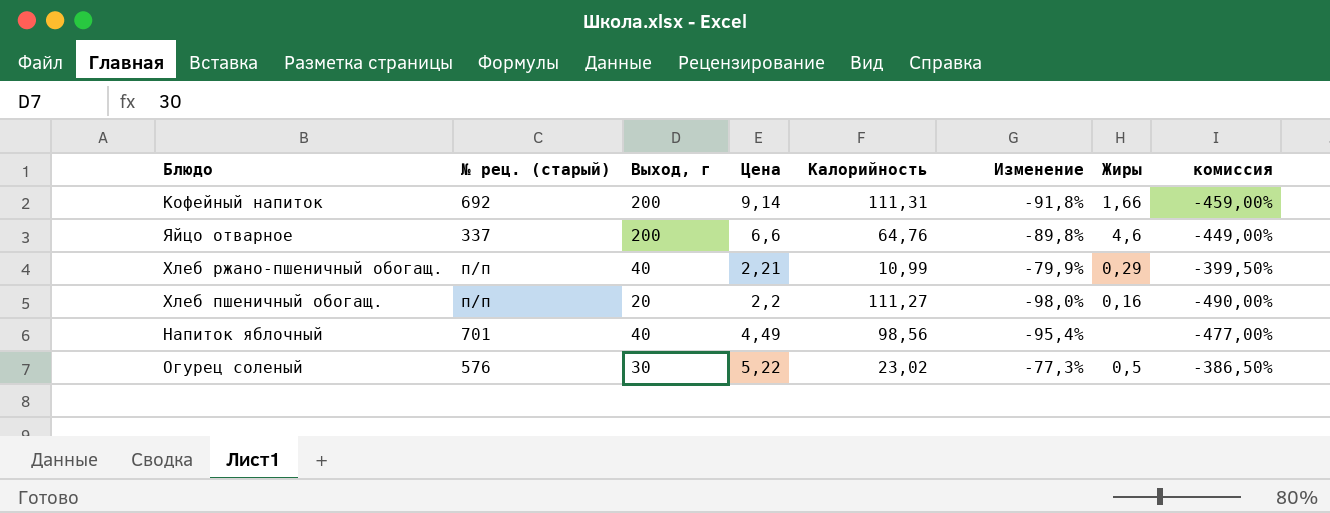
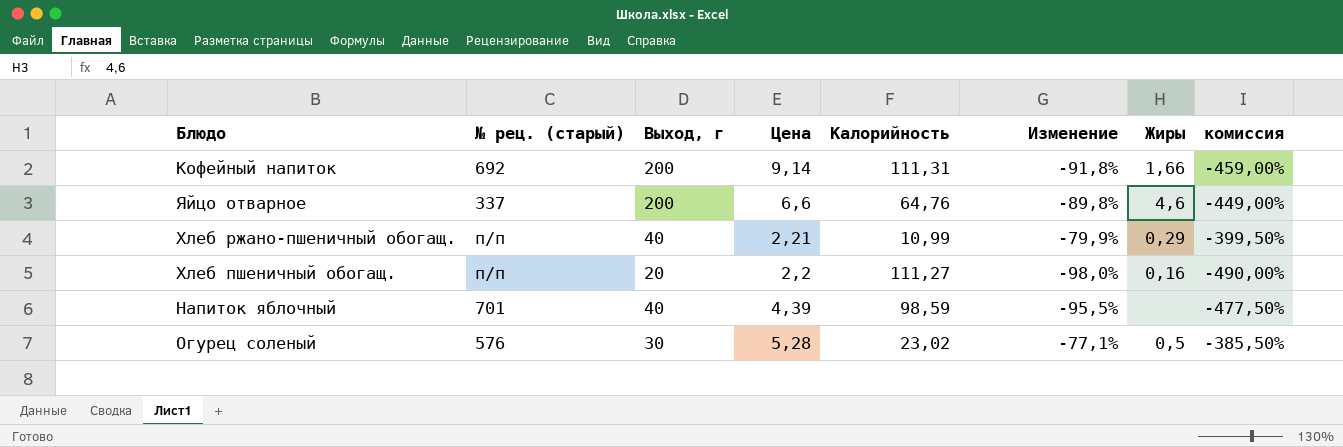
Напиток яблочный | Цена: 4,49 -> 4,39
Напиток яблочный | Калорийность: 98,56 -> 98,59
Напиток яблочный | Изменение: -95,4% -> -95,5%
Напиток яблочный | комиссия: -477,00% -> -477,50%
Огурец соленый | Цена: 5,22 -> 5,28
Огурец соленый | Изменение: -77,3% -> -77,1%
Огурец соленый | комиссия: -386,50% -> -385,50%

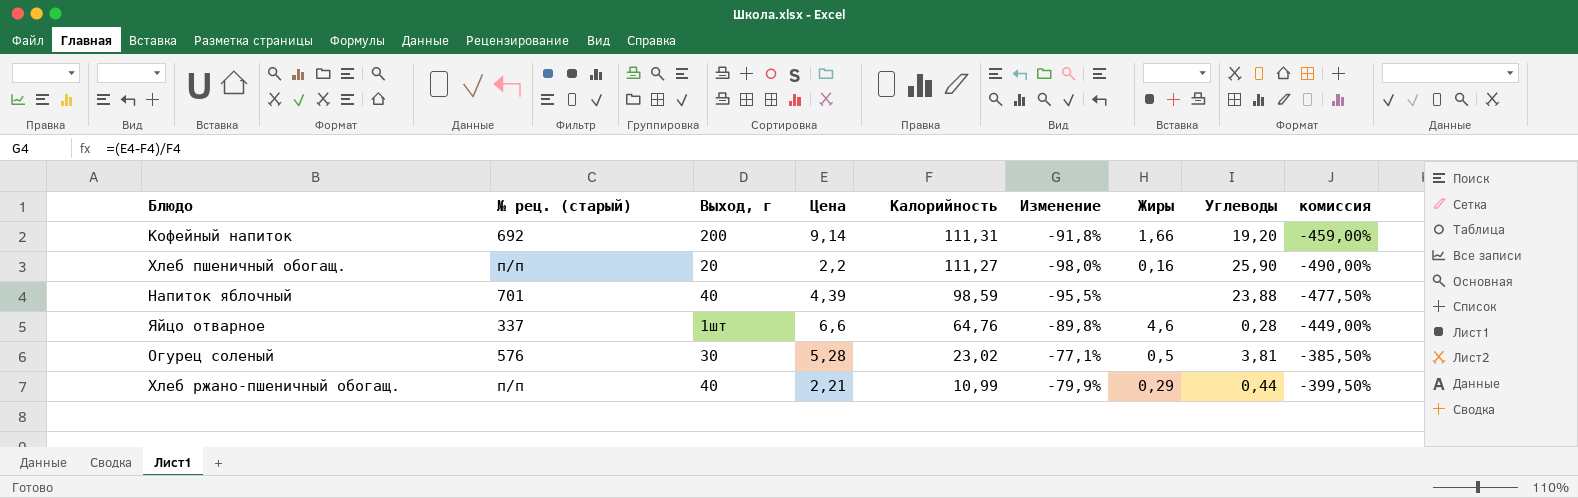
row order: none -> Калорийность descending
column Углеводы | position: none -> 8
Яйцо отварное | Выход, г: 200 -> 1шт

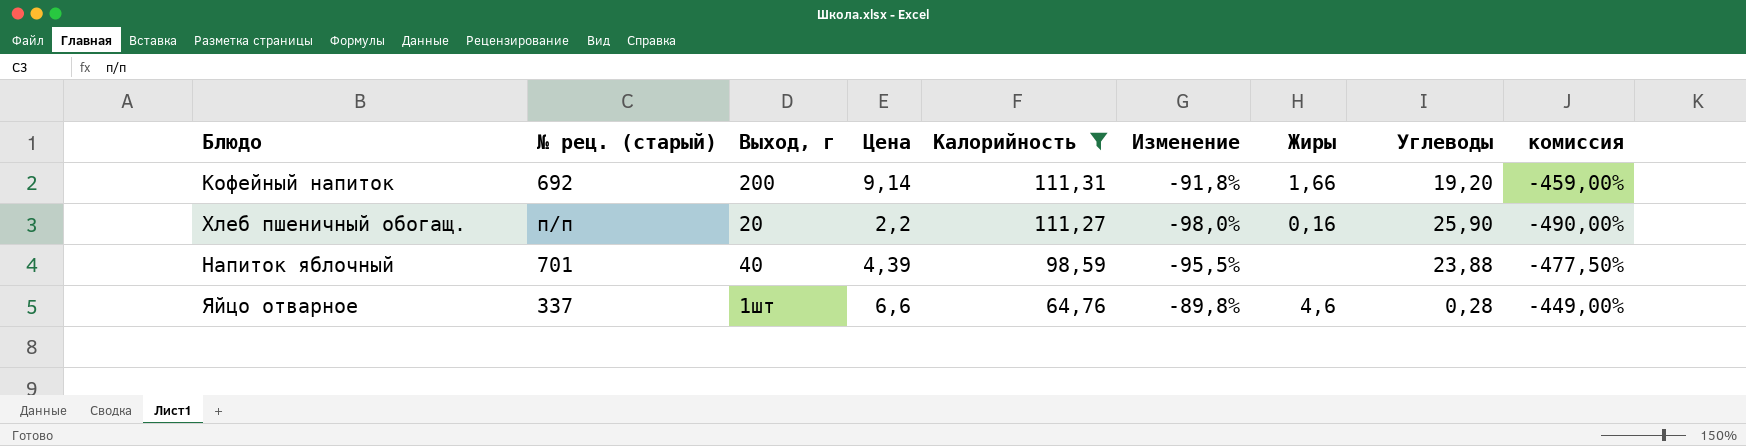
filter: none -> Калорийность >= 64,76

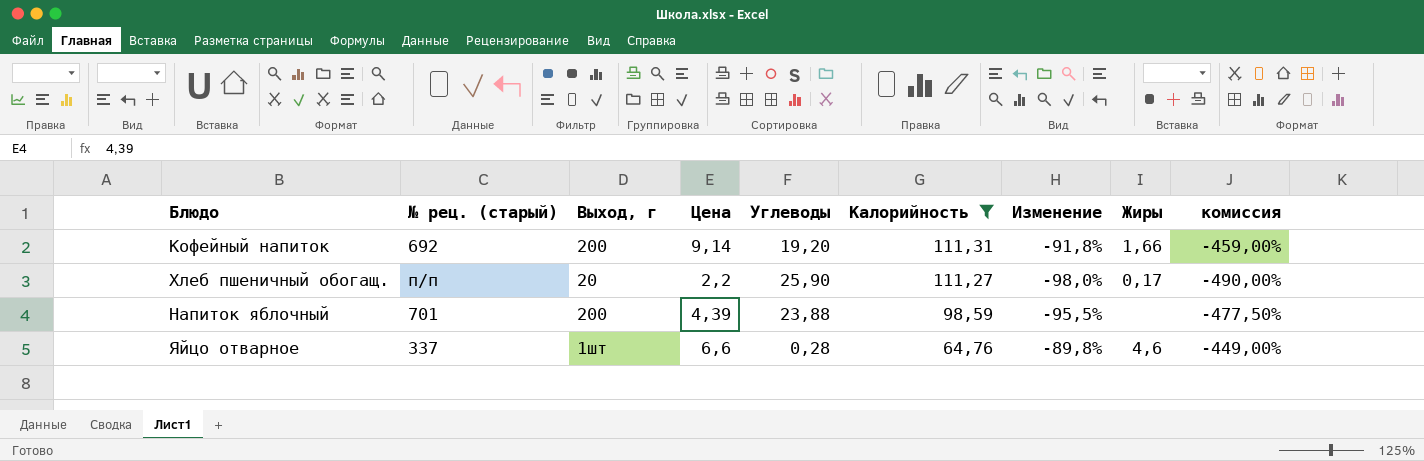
column Углеводы | position: 8 -> 5
Хлеб пшеничный обогащ. | Жиры: 0,16 -> 0,17
Напиток яблочный | Выход, г: 40 -> 200

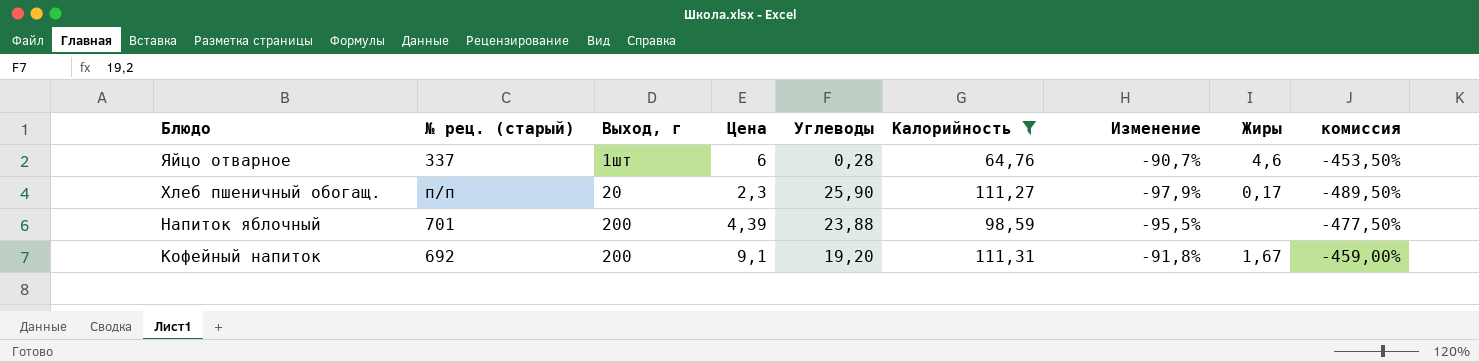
row order: Калорийность descending -> Блюдо descending
Яйцо отварное | Цена: 6,6 -> 6
Яйцо отварное | Изменение: -89,8% -> -90,7%
Яйцо отварное | комиссия: -449,00% -> -453,50%
Хлеб пшеничный обогащ. | Цена: 2,2 -> 2,3
Хлеб пшеничный обогащ. | Изменение: -98,0% -> -97,9%
Хлеб пшеничный обогащ. | комиссия: -490,00% -> -489,50%
Кофейный напиток | Цена: 9,14 -> 9,1
Кофейный напиток | Жиры: 1,66 -> 1,67

